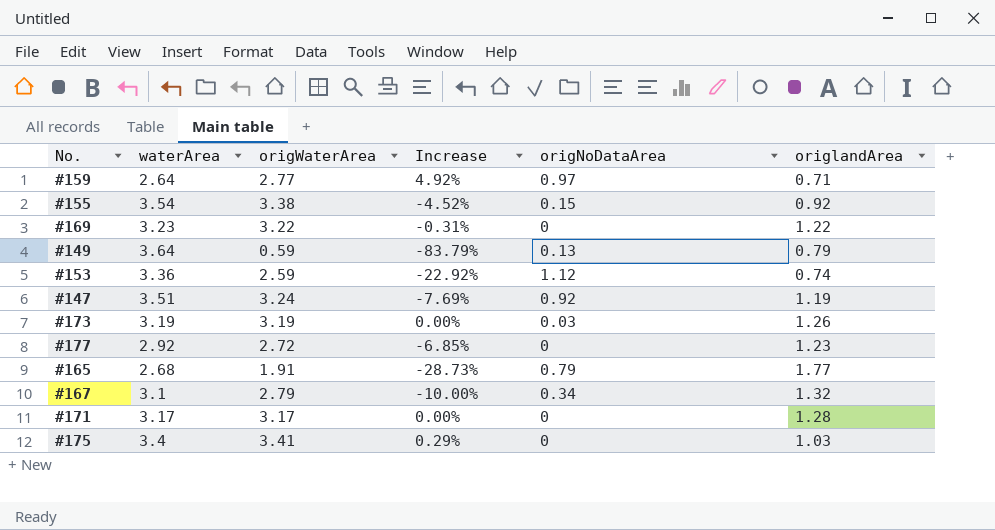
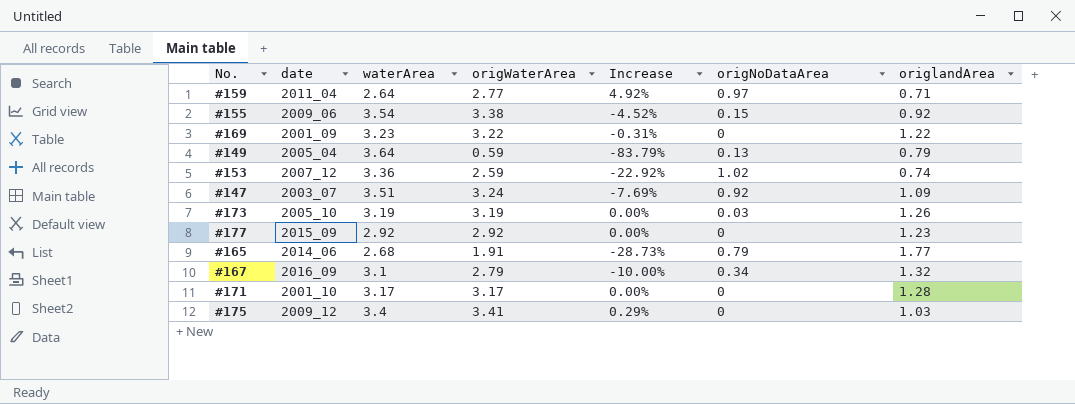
column date | position: none -> 2
#153 | origNoDataArea: 1.12 -> 1.02
#147 | origlandArea: 1.19 -> 1.09
#177 | origWaterArea: 2.72 -> 2.92
#177 | Increase: -6.85% -> 0.00%

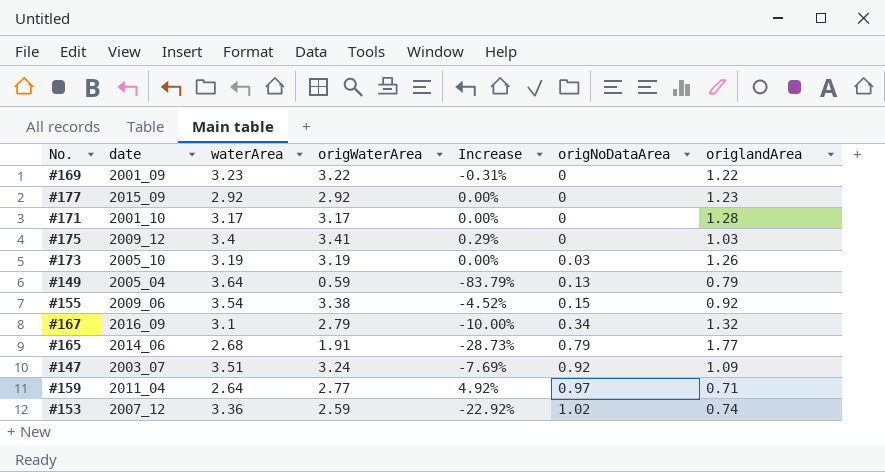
row order: none -> origNoDataArea ascending

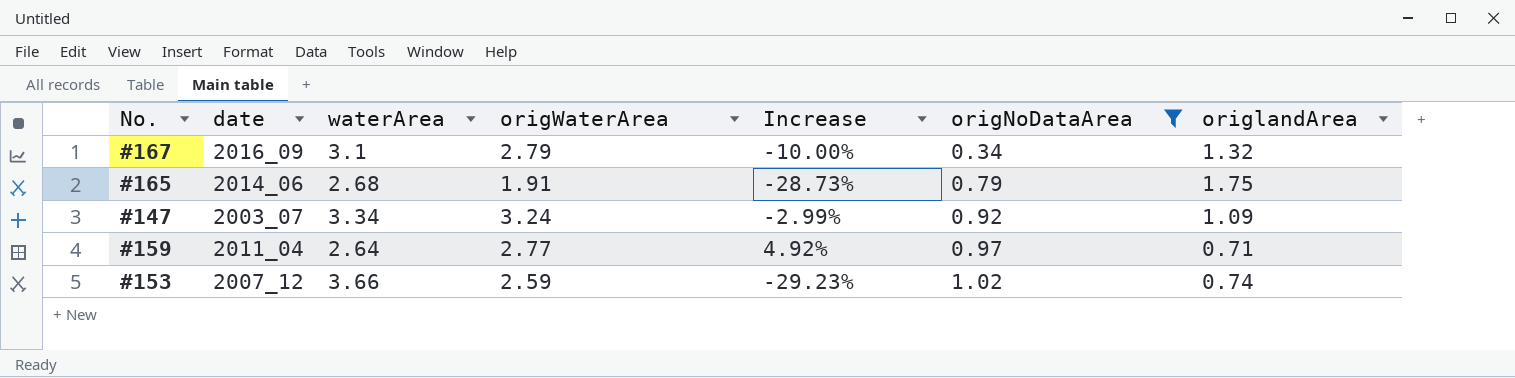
filter: none -> origNoDataArea >= 0.34
#165 | origlandArea: 1.77 -> 1.75
#147 | waterArea: 3.51 -> 3.34
#147 | Increase: -7.69% -> -2.99%
#153 | waterArea: 3.36 -> 3.66
#153 | Increase: -22.92% -> -29.23%

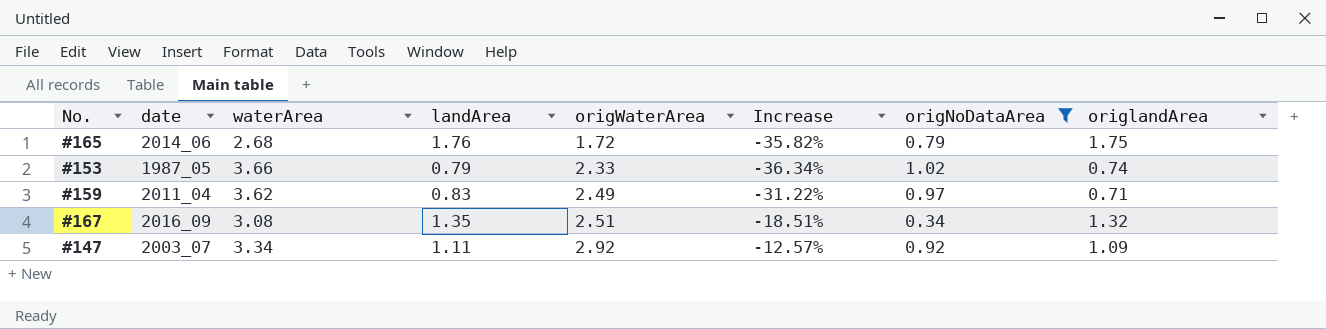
row order: origNoDataArea ascending -> origWaterArea ascending
column landArea | position: none -> 4
#165 | origWaterArea: 1.91 -> 1.72
#165 | Increase: -28.73% -> -35.82%
#153 | date: 2007_12 -> 1987_05
#153 | origWaterArea: 2.59 -> 2.33
#153 | Increase: -29.23% -> -36.34%
#159 | waterArea: 2.64 -> 3.62
#159 | origWaterArea: 2.77 -> 2.49
#159 | Increase: 4.92% -> -31.22%
#167 | waterArea: 3.1 -> 3.08
#167 | origWaterArea: 2.79 -> 2.51
#167 | Increase: -10.00% -> -18.51%
#147 | origWaterArea: 3.24 -> 2.92
#147 | Increase: -2.99% -> -12.57%

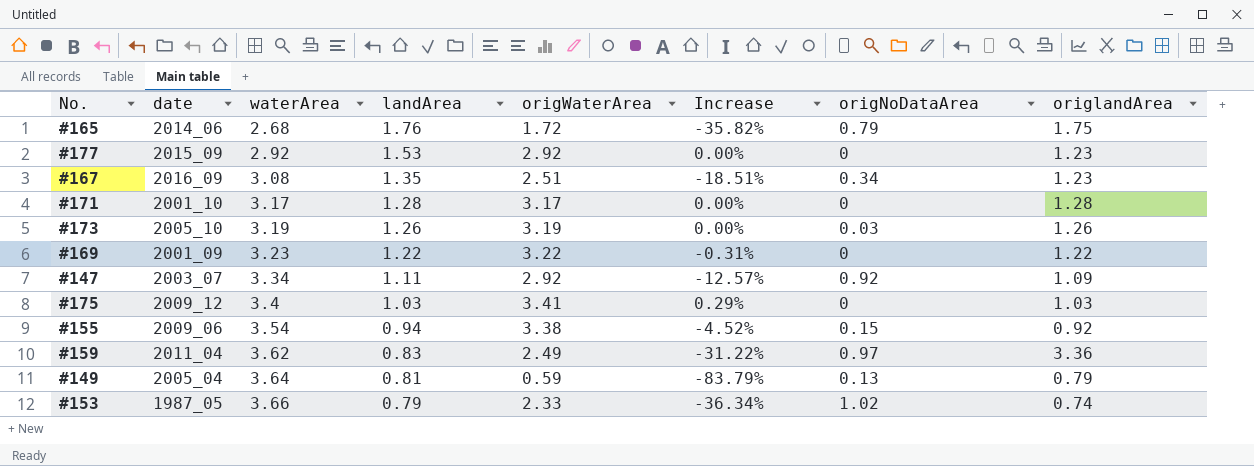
filter: origNoDataArea >= 0.34 -> none
row order: origWaterArea ascending -> waterArea ascending
#167 | origlandArea: 1.32 -> 1.23
#159 | origlandArea: 0.71 -> 3.36

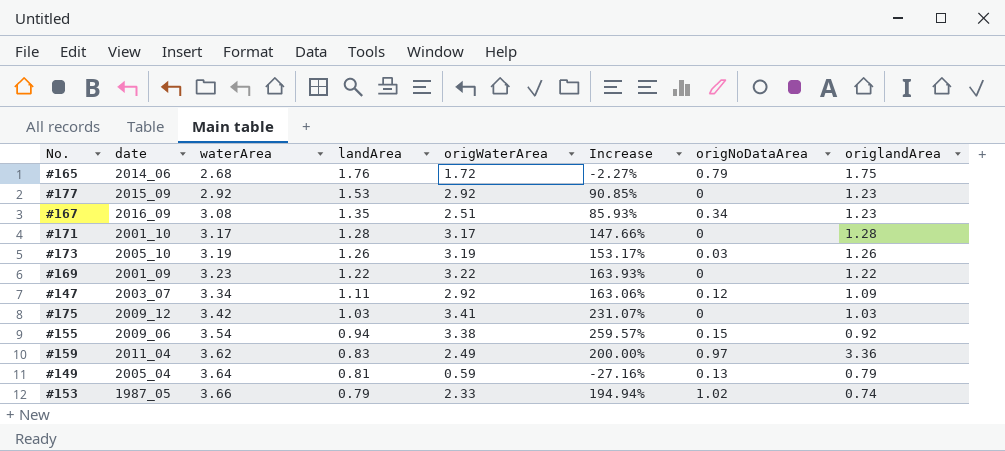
column Increase | formula: ([origWaterArea] - [waterArea]) / [waterArea] -> ([origWaterArea] - [landArea]) / [landArea]
#147 | origNoDataArea: 0.92 -> 0.12
#175 | waterArea: 3.4 -> 3.42

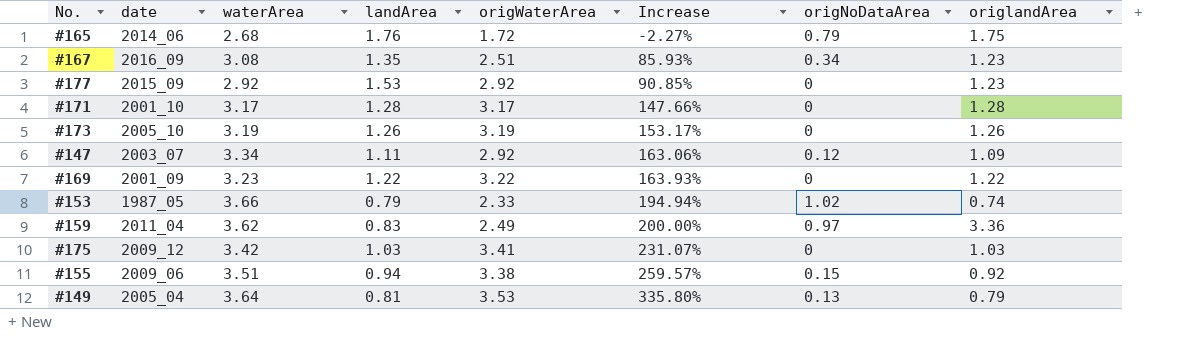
row order: waterArea ascending -> Increase ascending
#173 | origNoDataArea: 0.03 -> 0
#155 | waterArea: 3.54 -> 3.51
#149 | origWaterArea: 0.59 -> 3.53
#149 | Increase: -27.16% -> 335.80%

